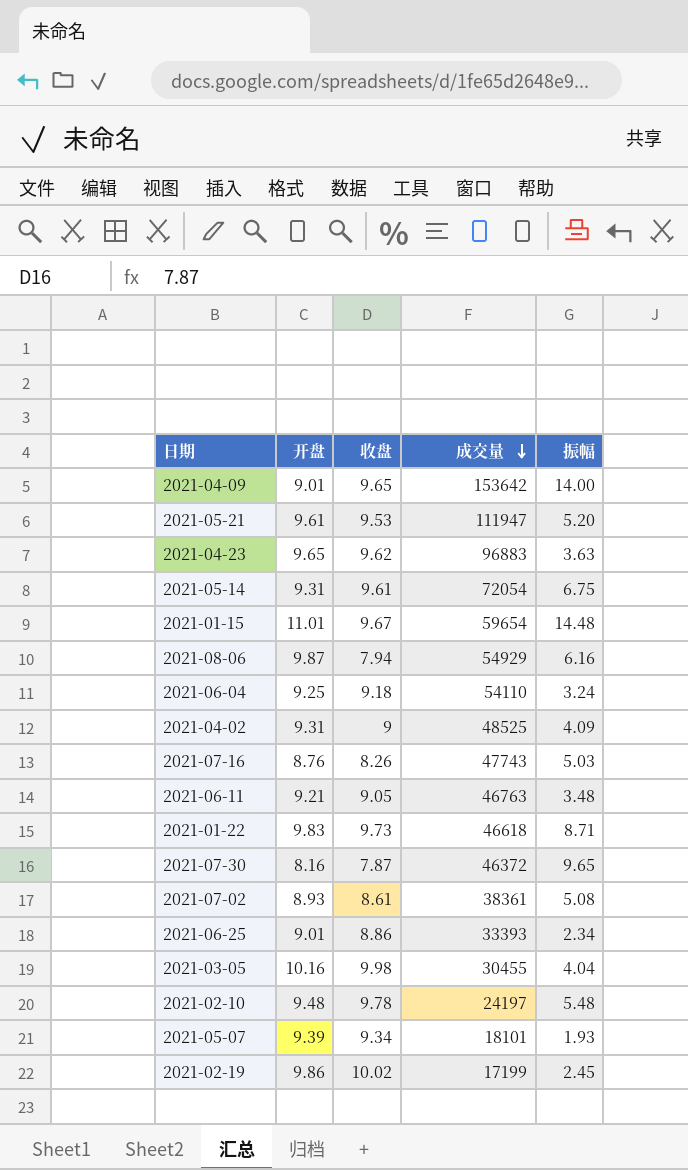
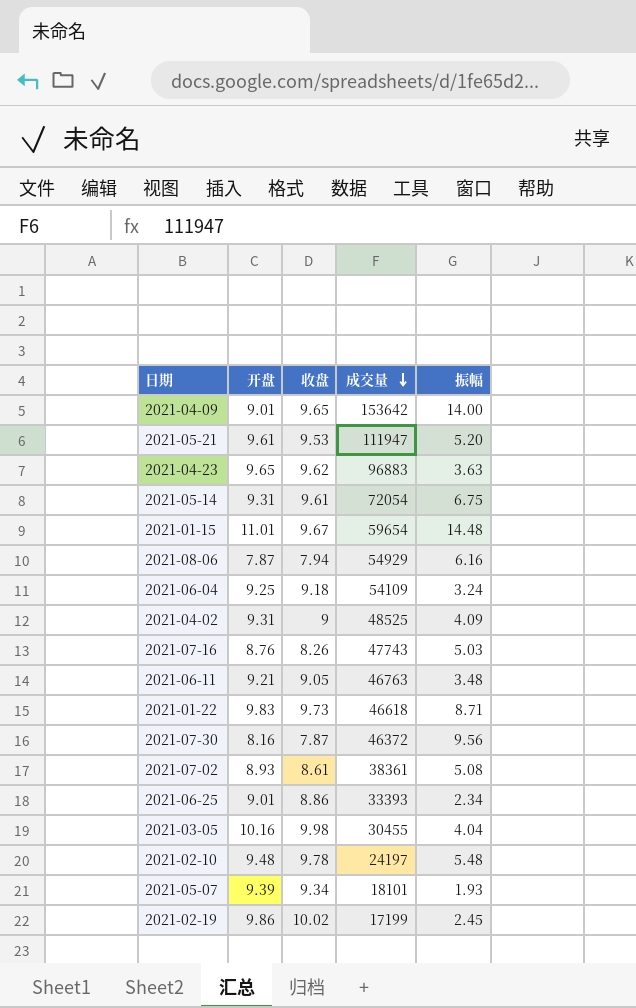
2021-08-06 | 开盘: 9.87 -> 7.87
2021-06-04 | 成交量: 54110 -> 54109
2021-07-30 | 振幅: 9.65 -> 9.56

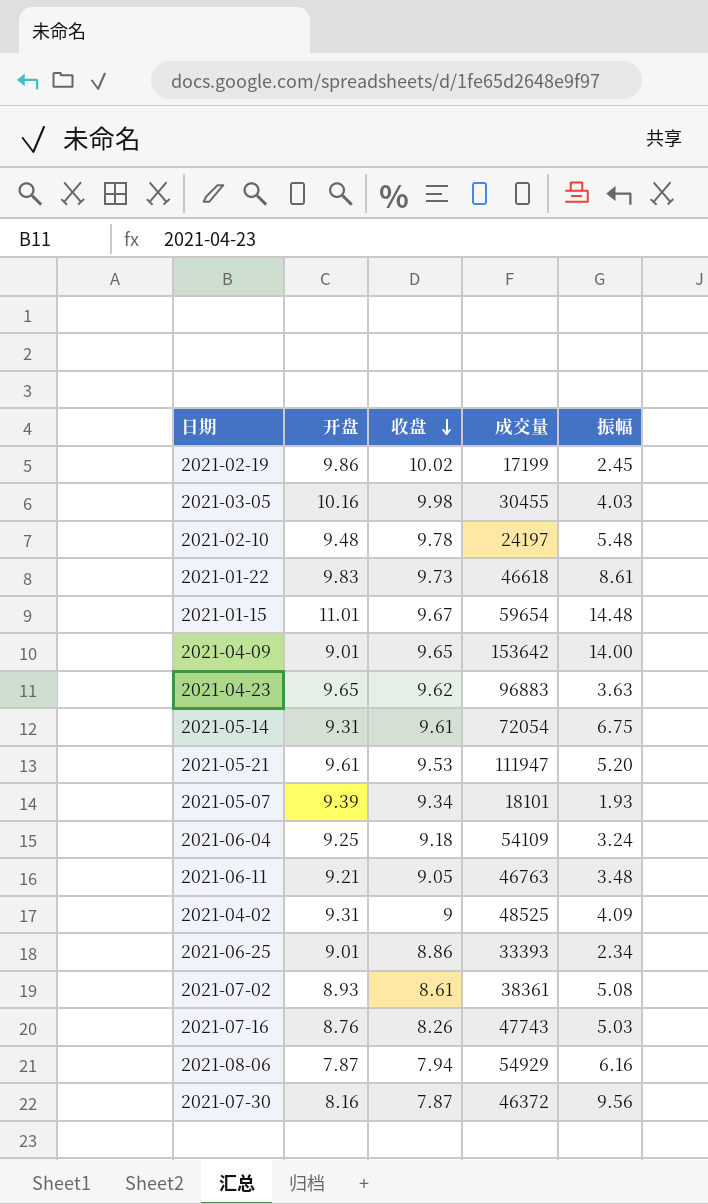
row order: 成交量 descending -> 收盘 descending
2021-03-05 | 振幅: 4.04 -> 4.03
2021-01-22 | 振幅: 8.71 -> 8.61

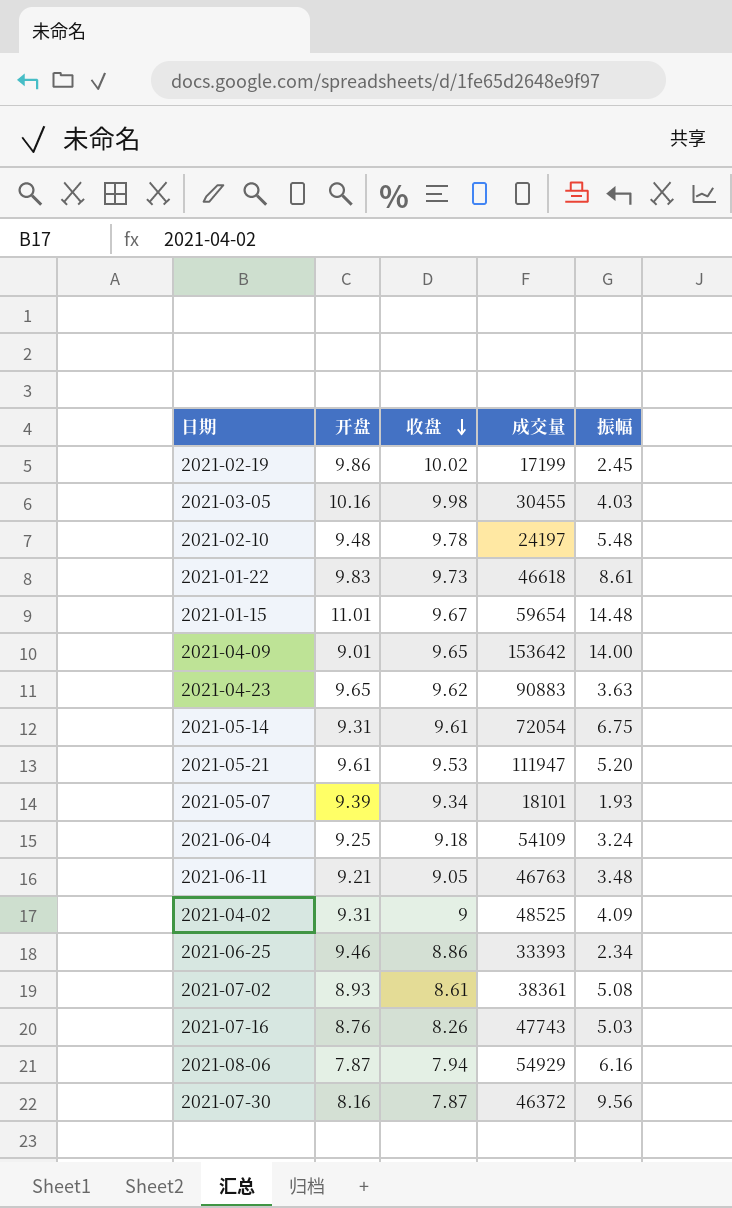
2021-04-23 | 成交量: 96883 -> 90883
2021-06-25 | 开盘: 9.01 -> 9.46

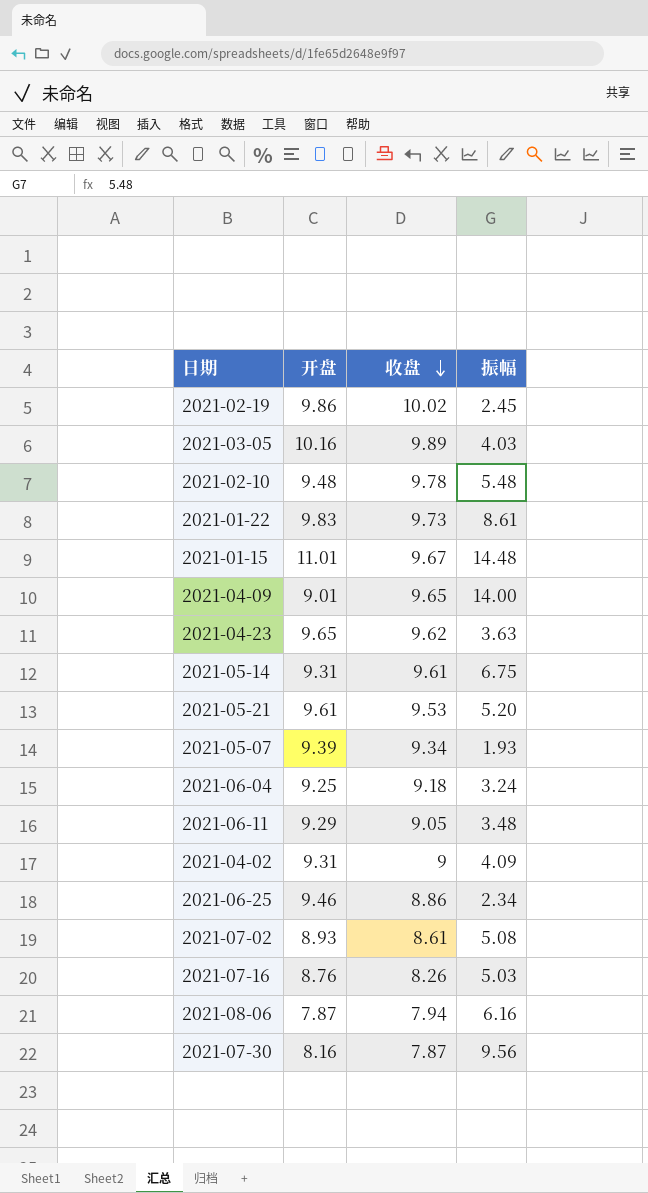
column 成交量 | position: 4 -> none
2021-03-05 | 收盘: 9.98 -> 9.89
2021-06-11 | 开盘: 9.21 -> 9.29

